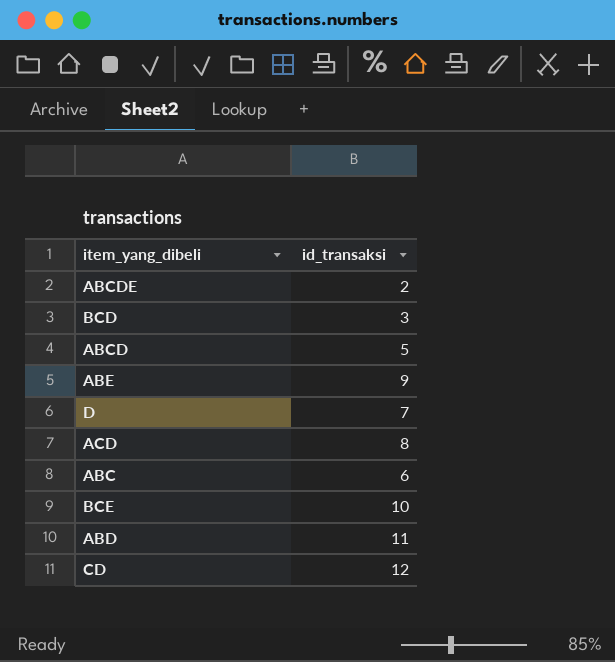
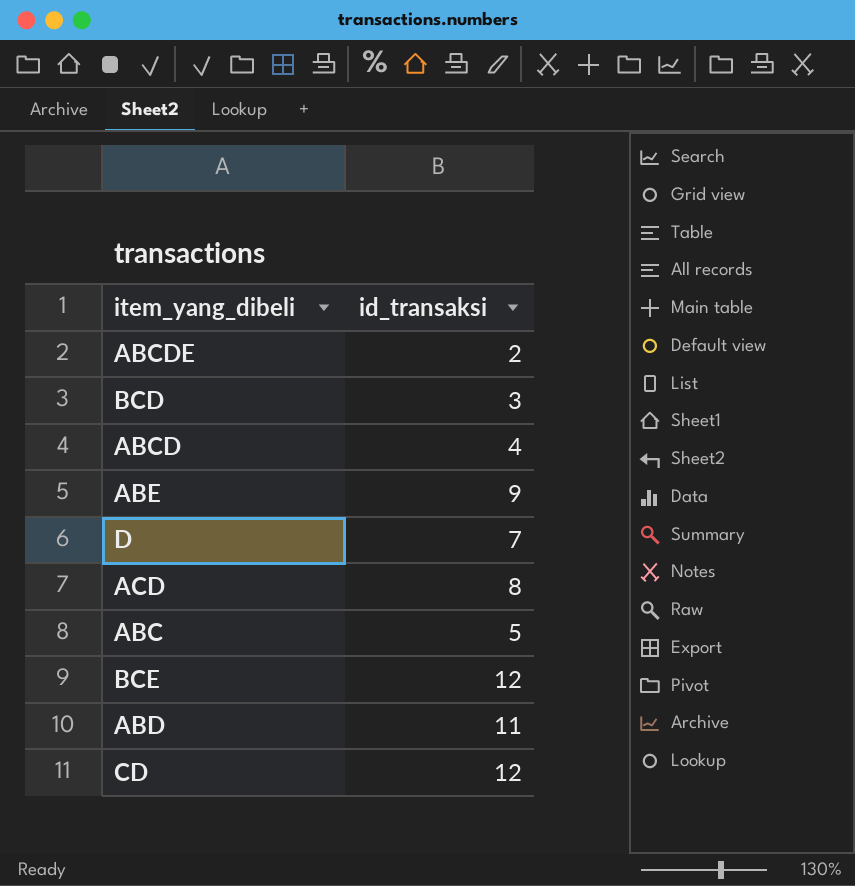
ABCD | id_transaksi: 5 -> 4
ABC | id_transaksi: 6 -> 5
BCE | id_transaksi: 10 -> 12

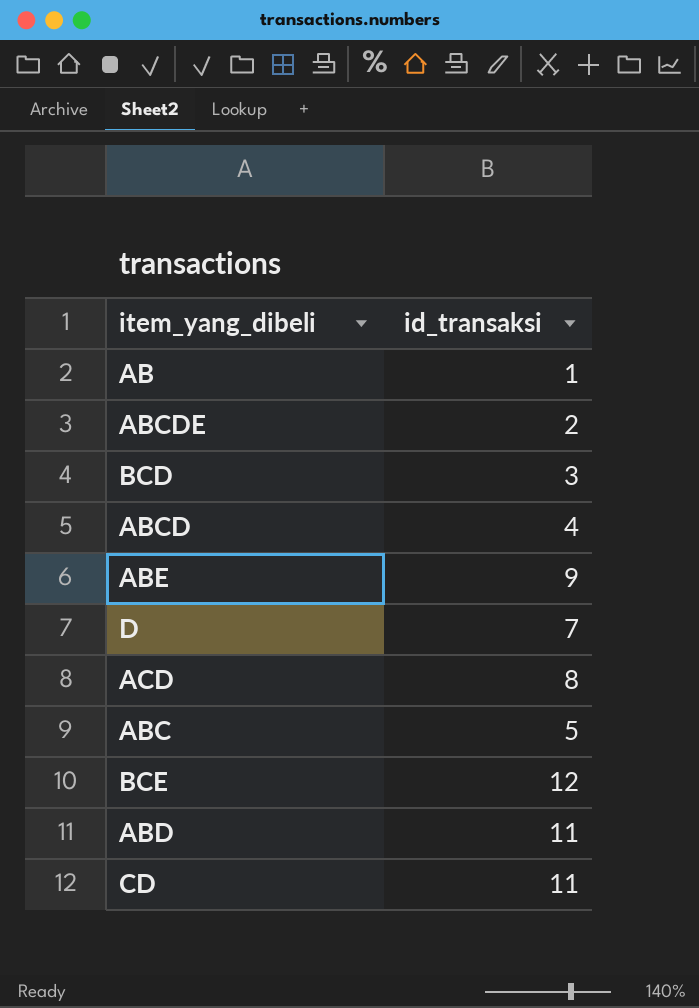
row AB: none -> 1
CD | id_transaksi: 12 -> 11

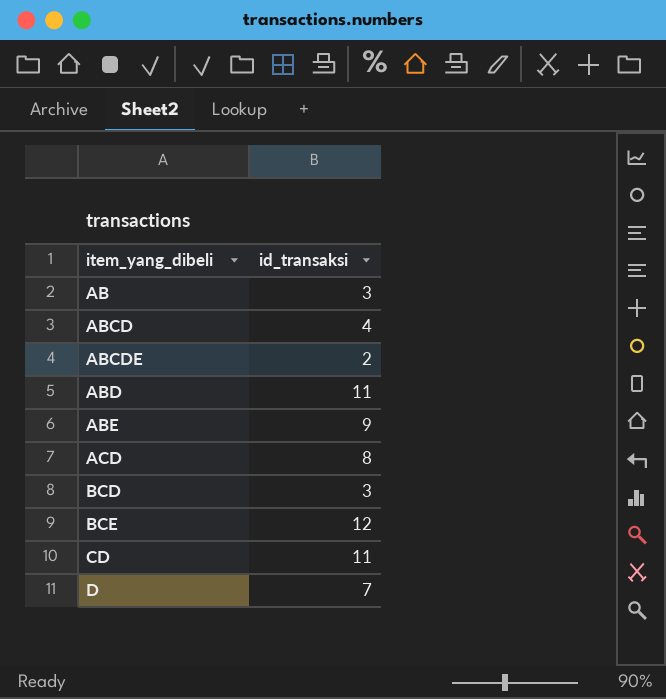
row order: none -> item_yang_dibeli ascending
row ABC: 5 -> none
AB | id_transaksi: 1 -> 3

